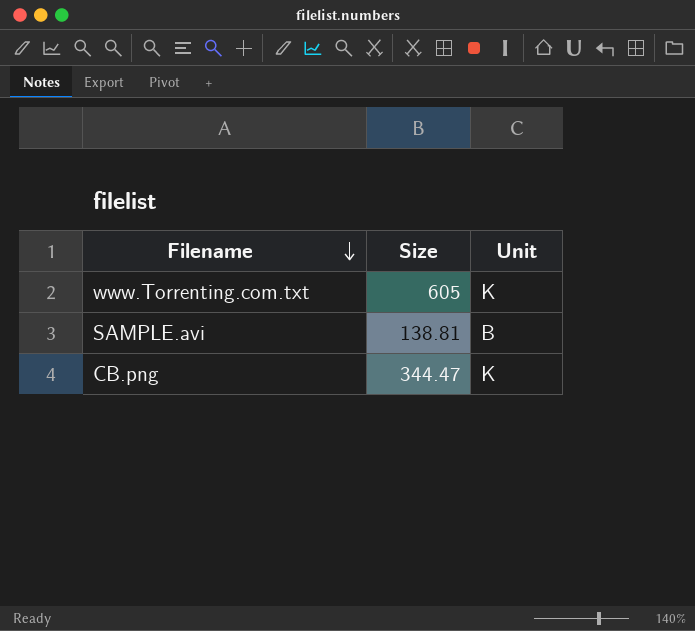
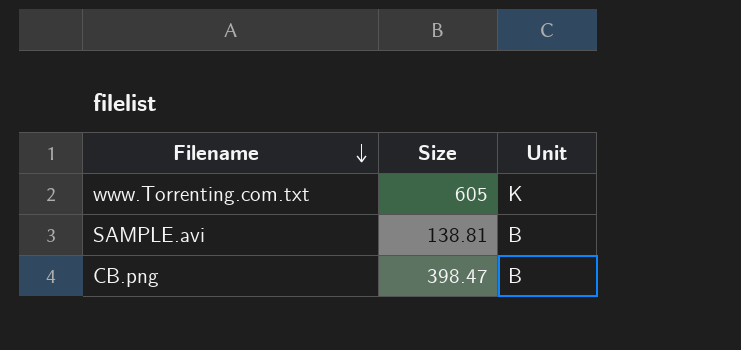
CB.png | Size: 344.47 -> 398.47
CB.png | Unit: K -> B

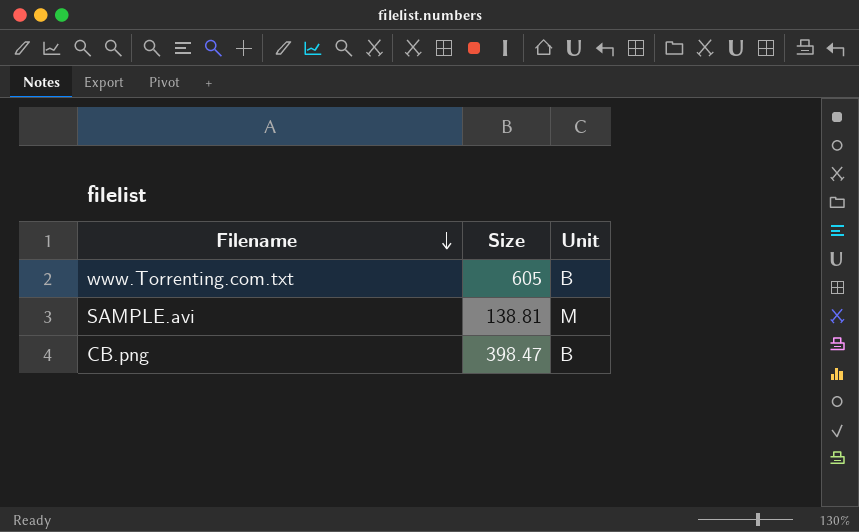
www.Torrenting.com.txt | Unit: K -> B
SAMPLE.avi | Unit: B -> M

